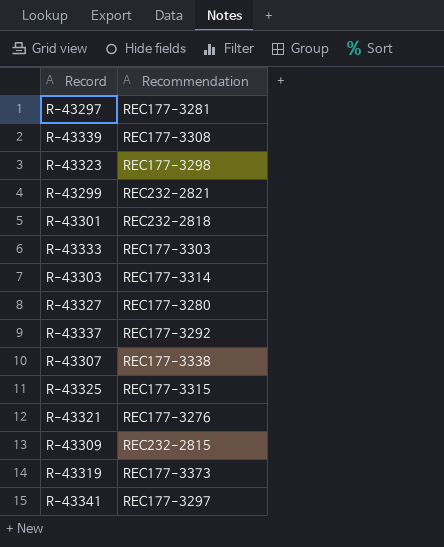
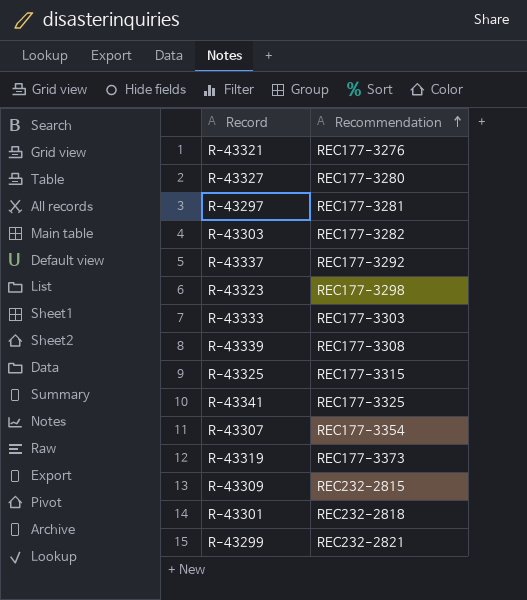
row order: none -> Recommendation ascending
R-43303 | Recommendation: REC177-3314 -> REC177-3282
R-43341 | Recommendation: REC177-3297 -> REC177-3325
R-43307 | Recommendation: REC177-3338 -> REC177-3354

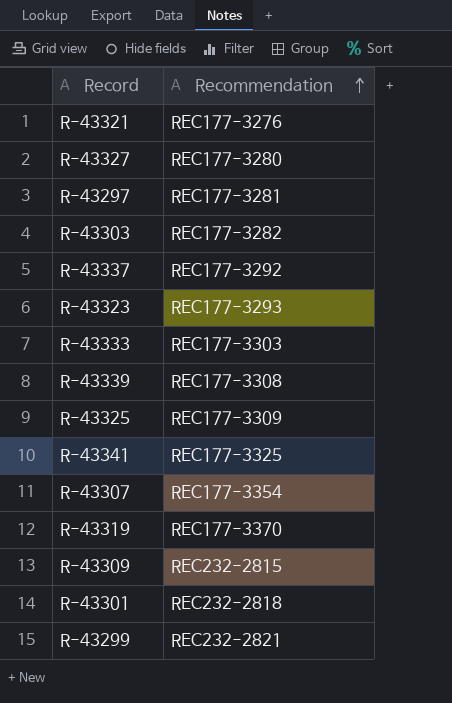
R-43323 | Recommendation: REC177-3298 -> REC177-3293
R-43325 | Recommendation: REC177-3315 -> REC177-3309
R-43319 | Recommendation: REC177-3373 -> REC177-3370

